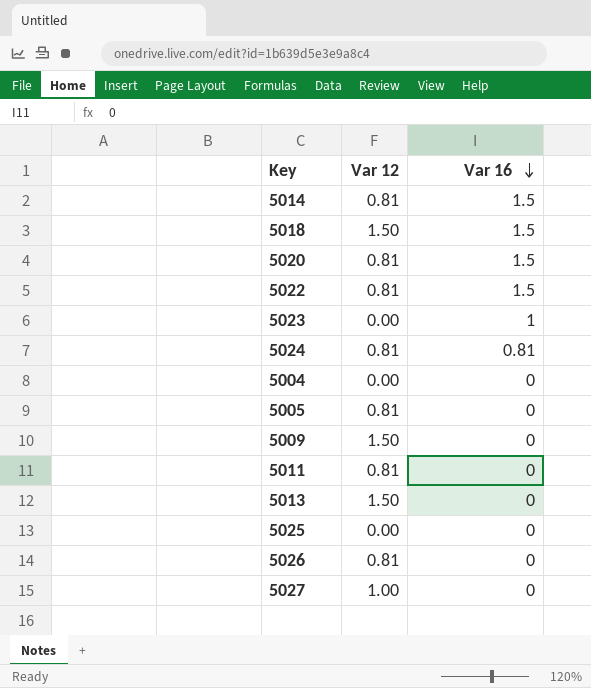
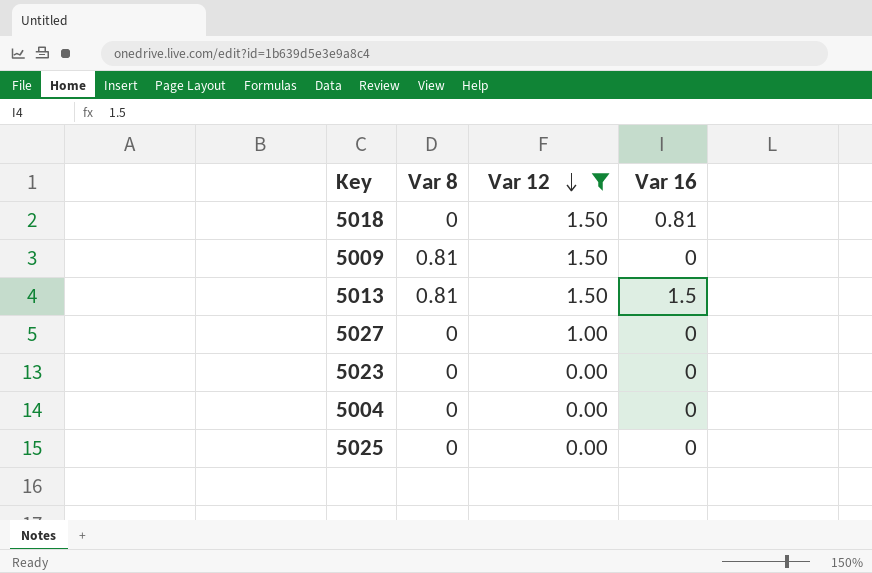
filter: none -> Var 12 != 0.81
row order: Var 16 descending -> Var 12 descending
column Var 8 | position: none -> 2
5018 | Var 16: 1.5 -> 0.81
5013 | Var 16: 0 -> 1.5
5023 | Var 16: 1 -> 0

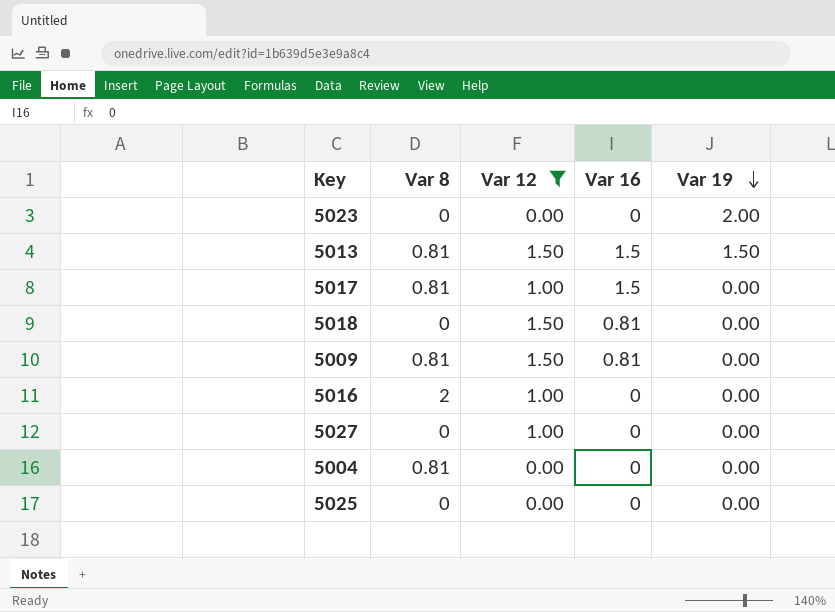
row order: Var 12 descending -> Var 19 descending
column Var 19 | position: none -> 5
row 5017: none -> 0.81 | 1.00 | 1.5 | 0.00
5009 | Var 16: 0 -> 0.81
row 5016: none -> 2 | 1.00 | 0 | 0.00
5004 | Var 8: 0 -> 0.81

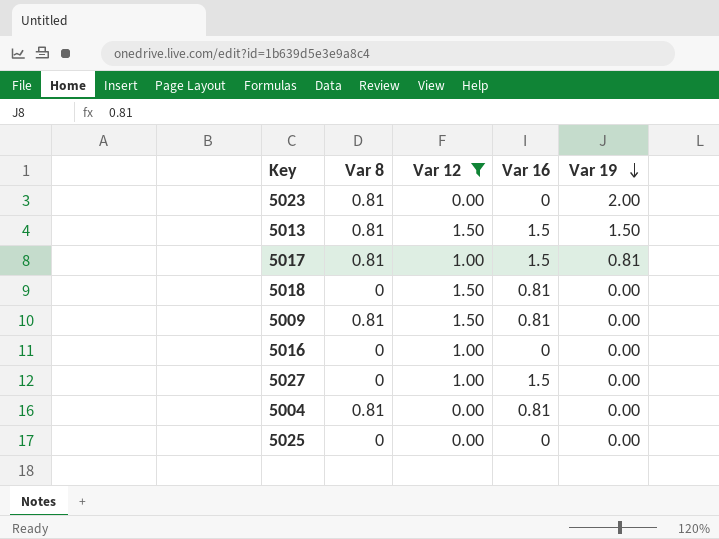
5023 | Var 8: 0 -> 0.81
5017 | Var 19: 0.00 -> 0.81
5016 | Var 8: 2 -> 0
5027 | Var 16: 0 -> 1.5
5004 | Var 16: 0 -> 0.81

